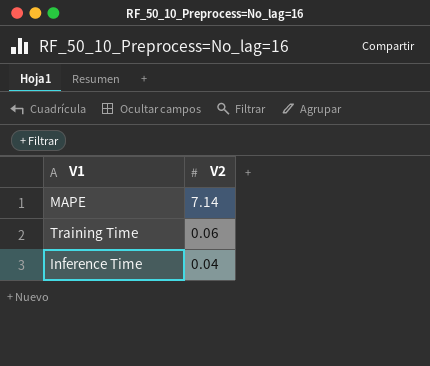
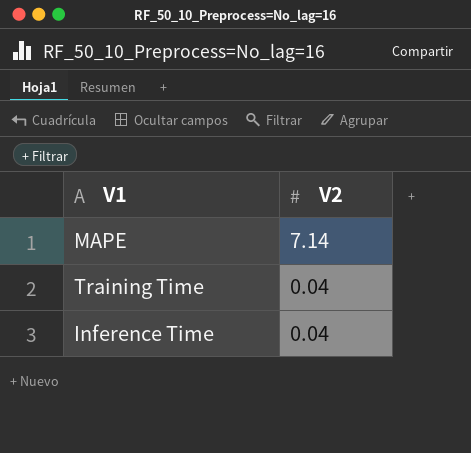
Training Time | V2: 0.06 -> 0.04

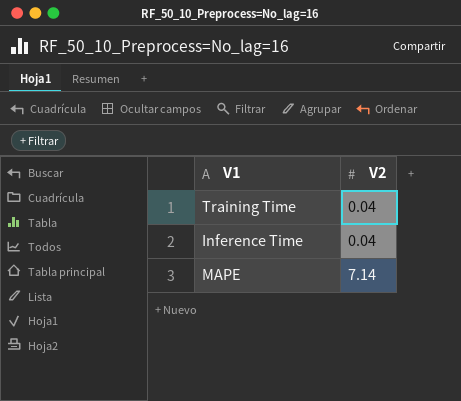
row order: V2 descending -> V2 ascending

